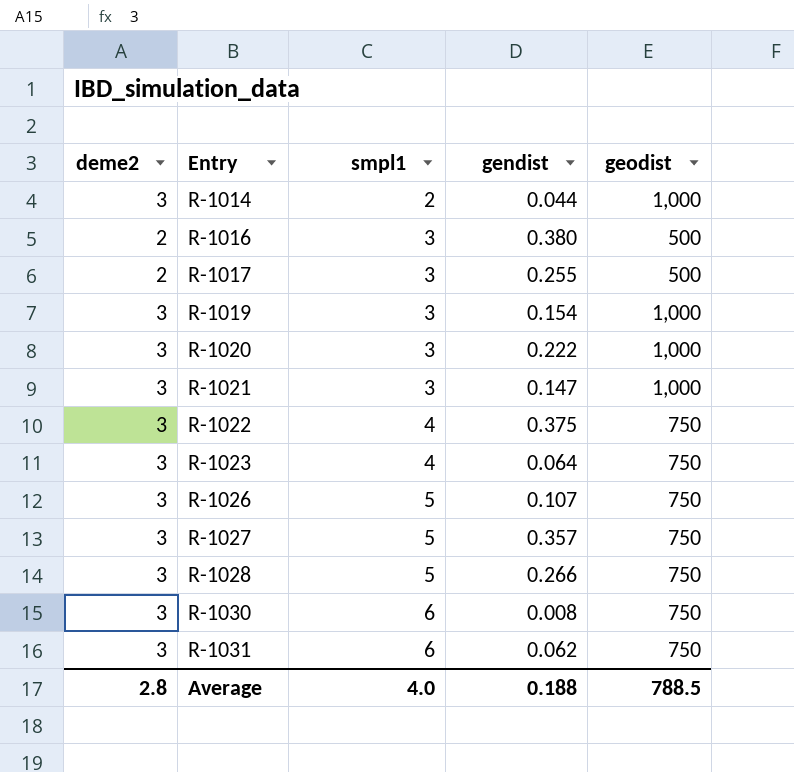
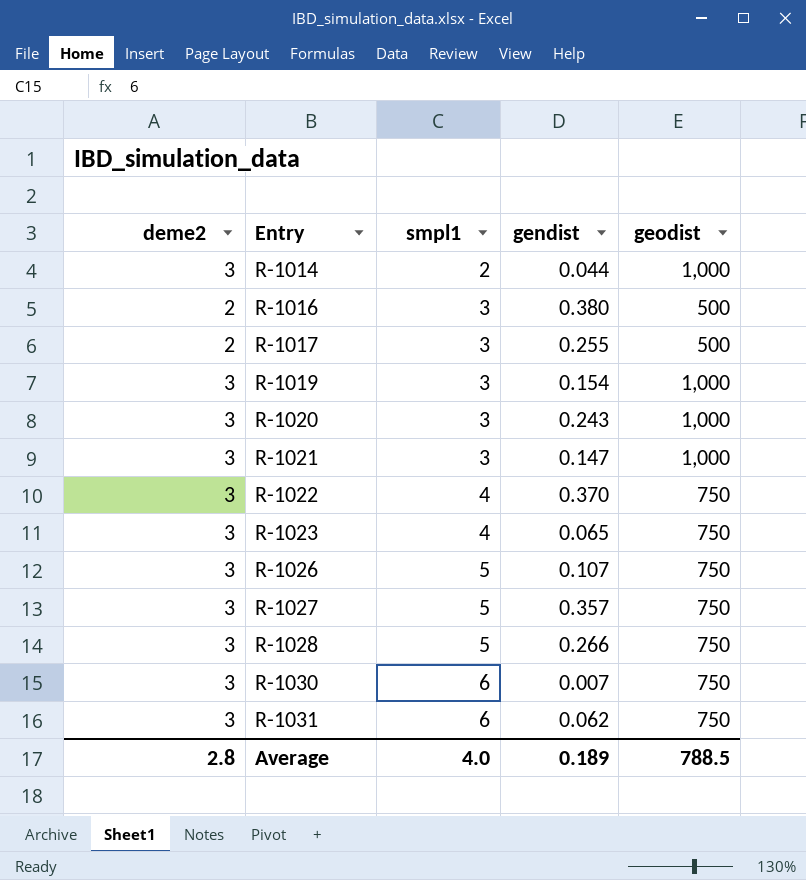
R-1020 | gendist: 0.222 -> 0.243
R-1022 | gendist: 0.375 -> 0.370
R-1023 | gendist: 0.064 -> 0.065
R-1030 | gendist: 0.008 -> 0.007
Average | gendist: 0.188 -> 0.189

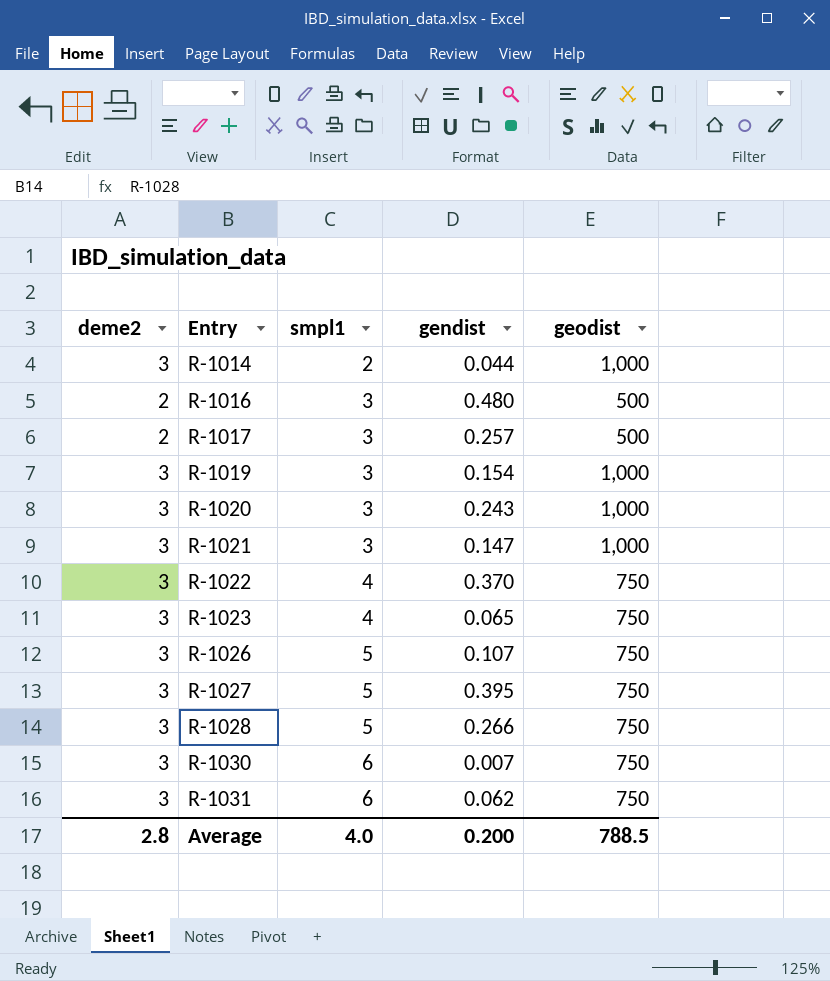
R-1016 | gendist: 0.380 -> 0.480
R-1017 | gendist: 0.255 -> 0.257
R-1027 | gendist: 0.357 -> 0.395
Average | gendist: 0.189 -> 0.200

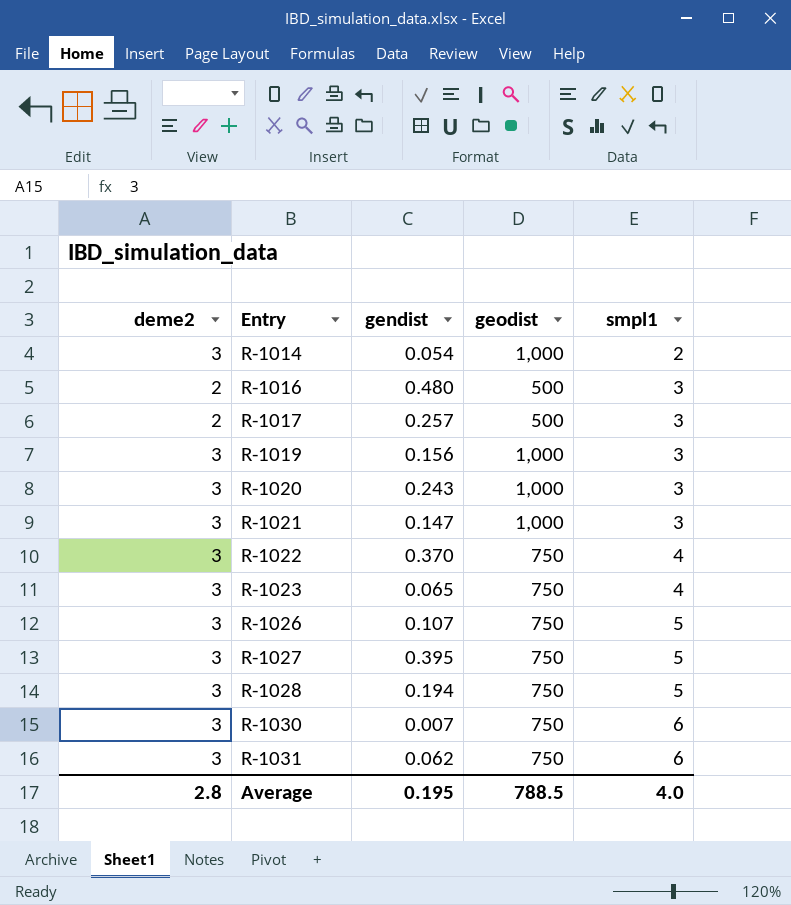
column smpl1 | position: 3 -> 5
R-1014 | gendist: 0.044 -> 0.054
R-1019 | gendist: 0.154 -> 0.156
R-1028 | gendist: 0.266 -> 0.194
Average | gendist: 0.200 -> 0.195

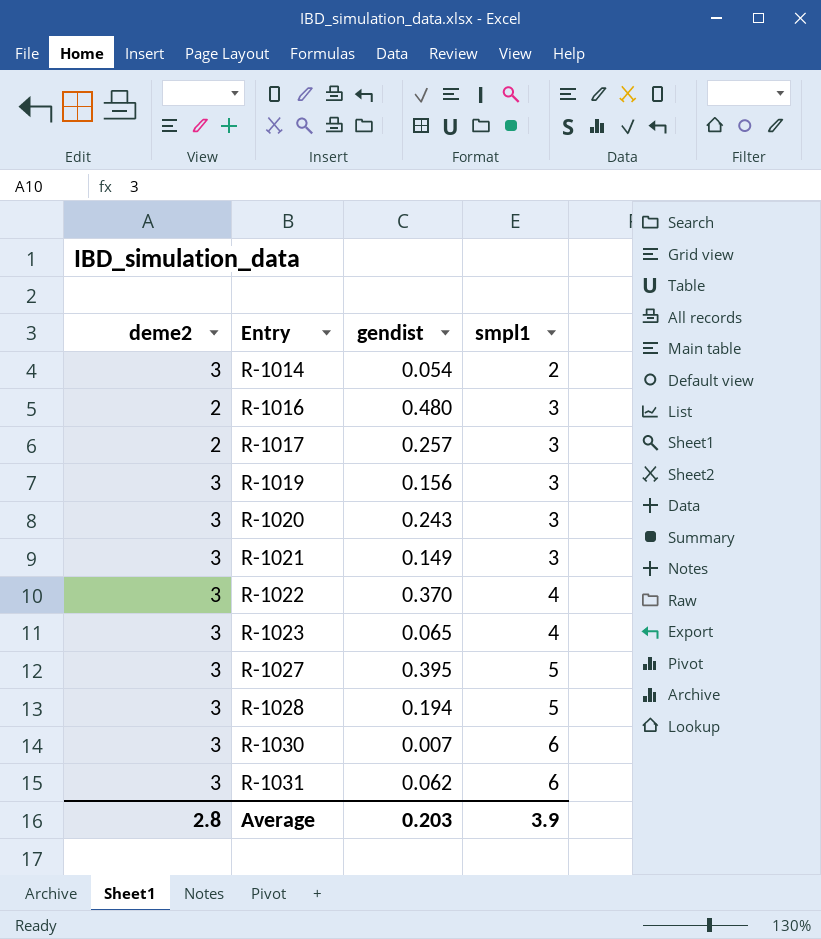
column geodist | position: 4 -> none
row R-1026: 3 | 0.107 | 750 | 5 -> none
R-1021 | gendist: 0.147 -> 0.149
Average | gendist: 0.195 -> 0.203
Average | smpl1: 4.0 -> 3.9

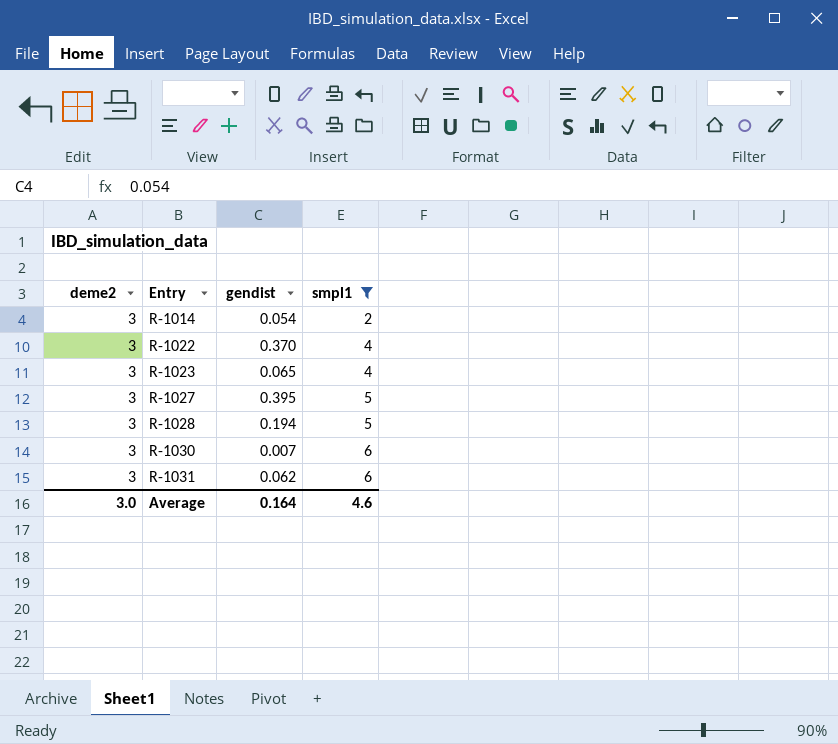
filter: none -> smpl1 != 3
Average | deme2: 2.8 -> 3.0
Average | gendist: 0.203 -> 0.164
Average | smpl1: 3.9 -> 4.6

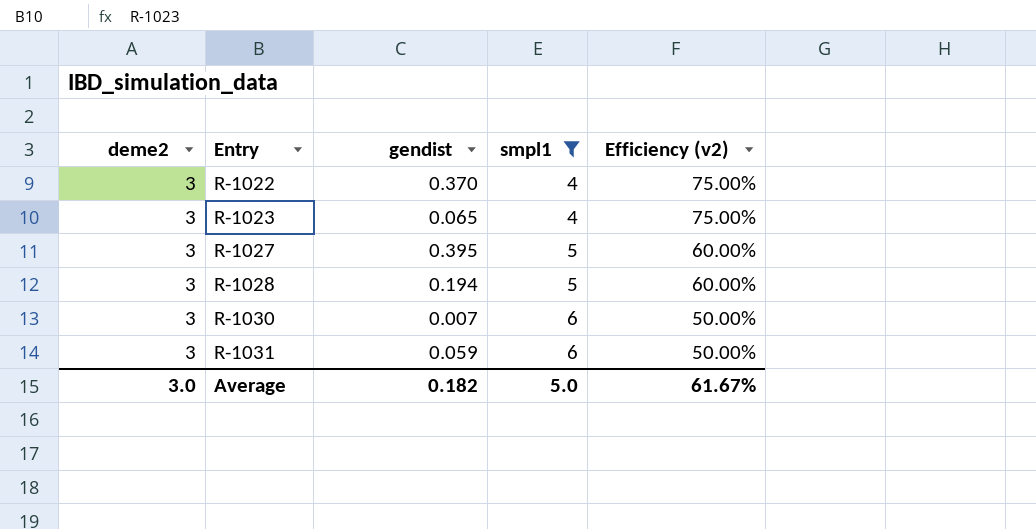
column Efficiency (v2) | formula: none -> [deme2] / [smpl1]
row R-1014: 3 | 0.054 | 2 -> none
R-1031 | gendist: 0.062 -> 0.059
Average | gendist: 0.164 -> 0.182
Average | smpl1: 4.6 -> 5.0

